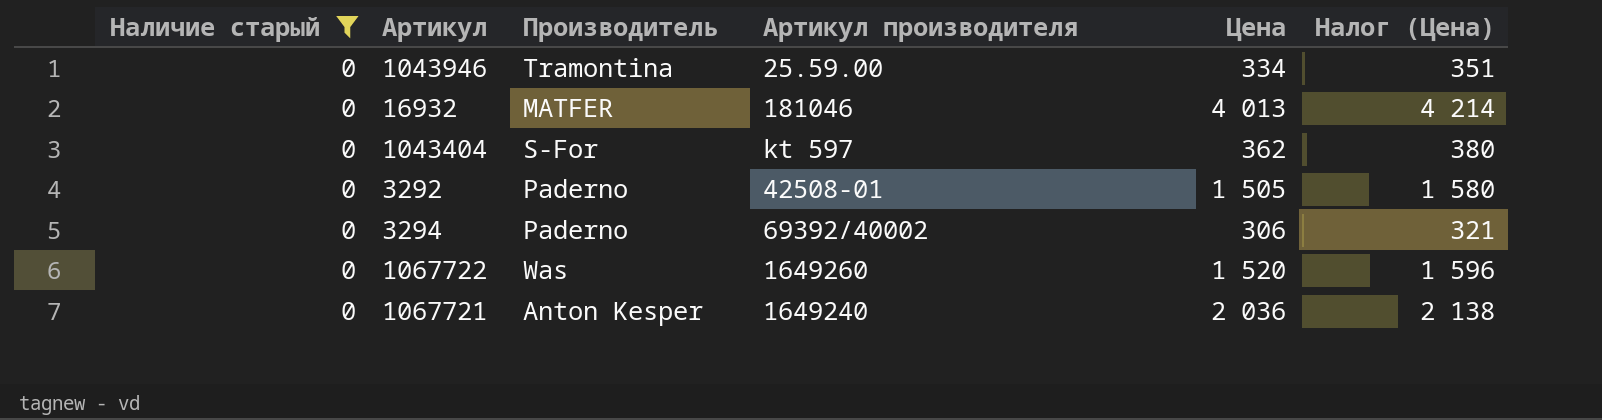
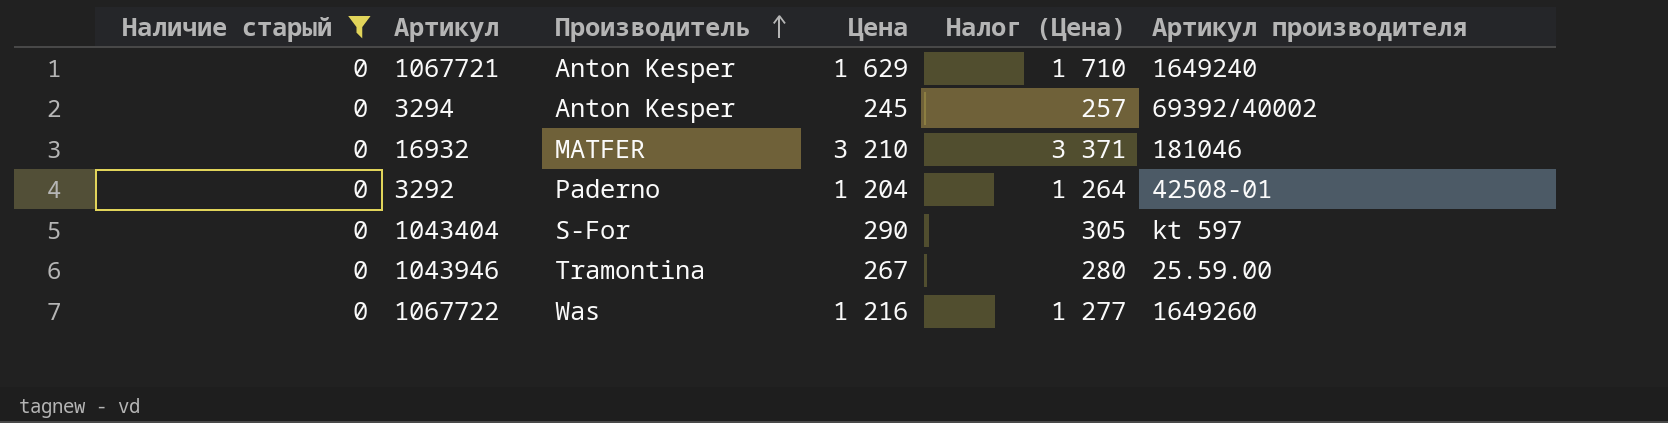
row order: none -> Производитель ascending
column Артикул производителя | position: 4 -> 6
1067721 | Цена: 2 036 -> 1 629
1067721 | Налог (Цена): 2 138 -> 1 710
3294 | Производитель: Paderno -> Anton Kesper
3294 | Цена: 306 -> 245
3294 | Налог (Цена): 321 -> 257
16932 | Цена: 4 013 -> 3 210
16932 | Налог (Цена): 4 214 -> 3 371
3292 | Цена: 1 505 -> 1 204
3292 | Налог (Цена): 1 580 -> 1 264
1043404 | Цена: 362 -> 290
1043404 | Налог (Цена): 380 -> 305
1043946 | Цена: 334 -> 267
1043946 | Налог (Цена): 351 -> 280
1067722 | Цена: 1 520 -> 1 216
1067722 | Налог (Цена): 1 596 -> 1 277

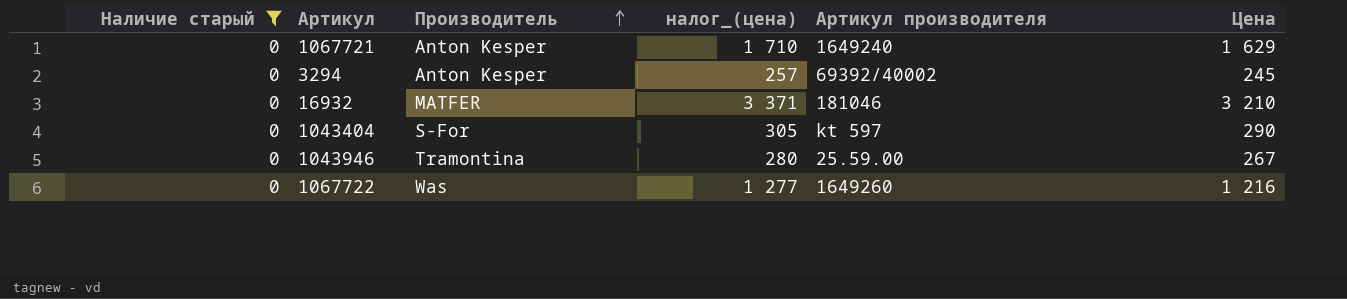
column name: Налог (Цена) -> налог_(цена)
column Цена | position: 4 -> 6
row 3292: 0 | Paderno | 1 204 | 1 264 | 42508-01 -> none

